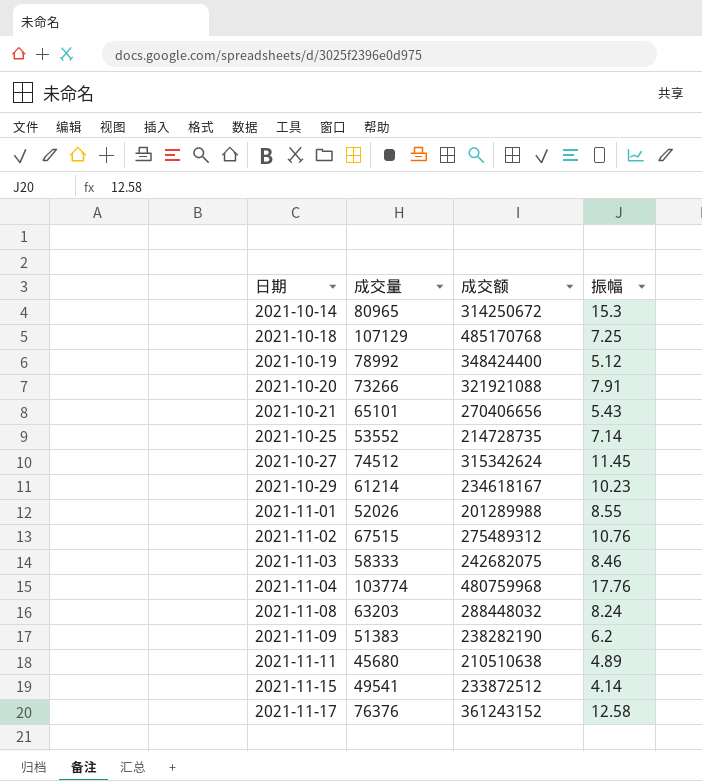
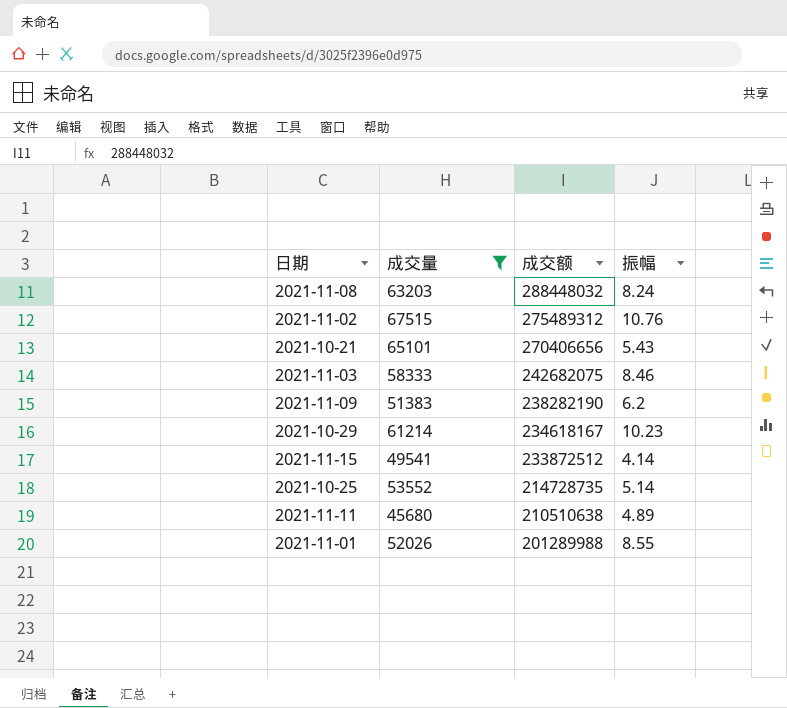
filter: none -> 成交量 <= 67515
row order: 日期 ascending -> 成交额 descending
2021-10-25 | 振幅: 7.14 -> 5.14

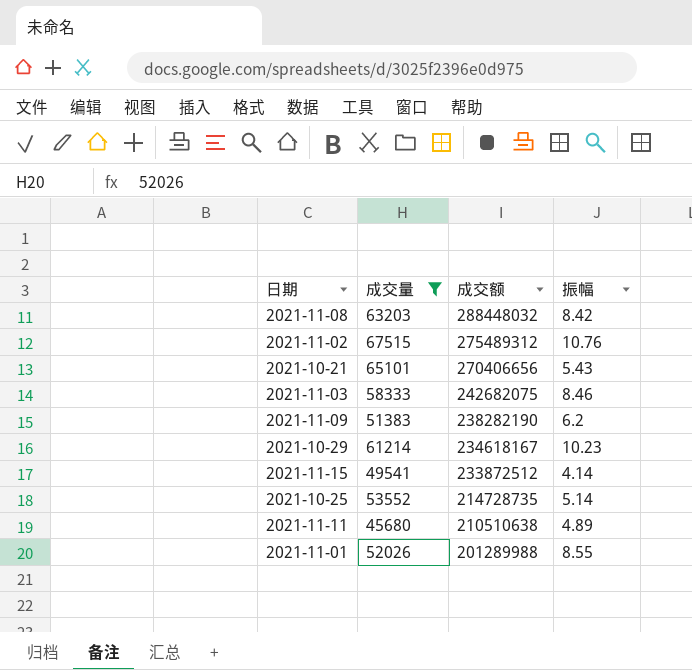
2021-11-08 | 振幅: 8.24 -> 8.42

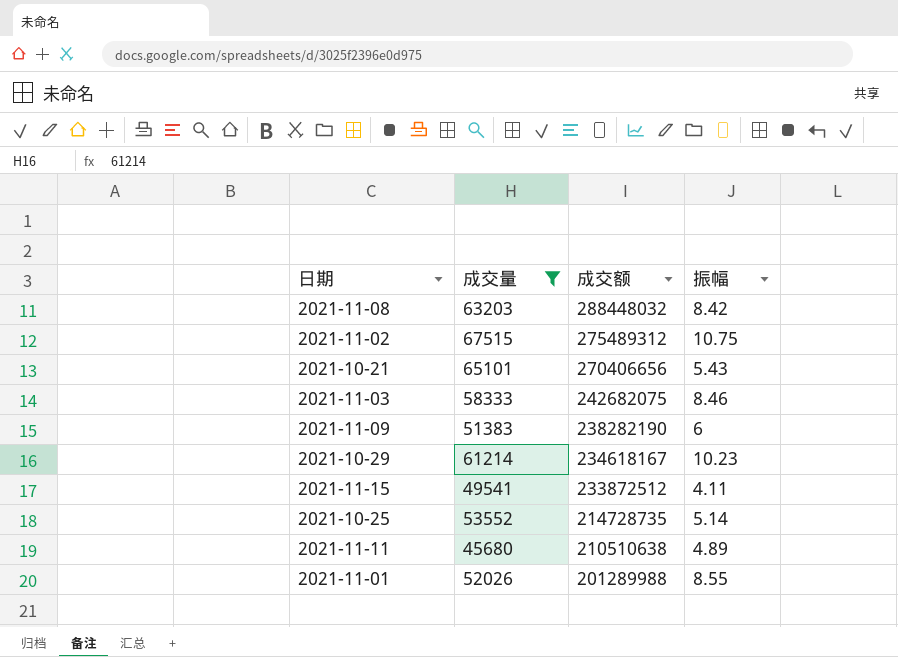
2021-11-02 | 振幅: 10.76 -> 10.75
2021-11-09 | 振幅: 6.2 -> 6
2021-11-15 | 振幅: 4.14 -> 4.11

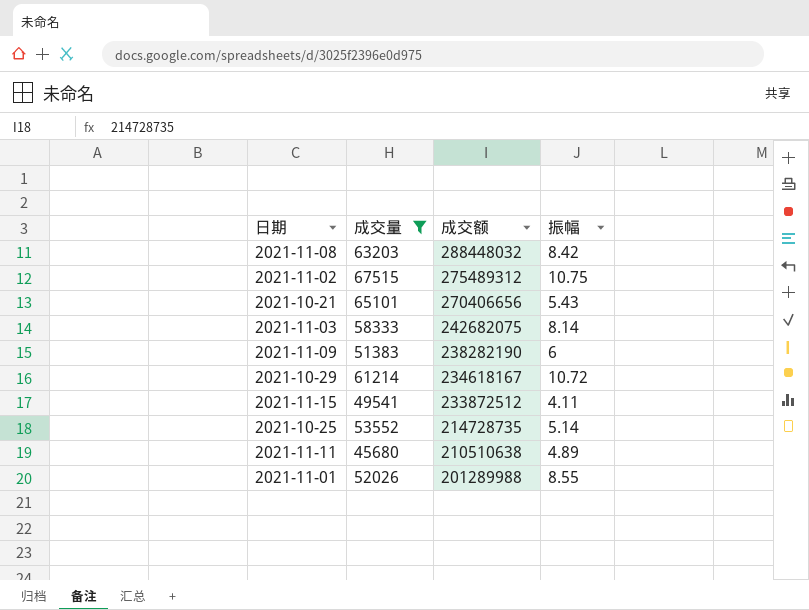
2021-11-03 | 振幅: 8.46 -> 8.14
2021-10-29 | 振幅: 10.23 -> 10.72

